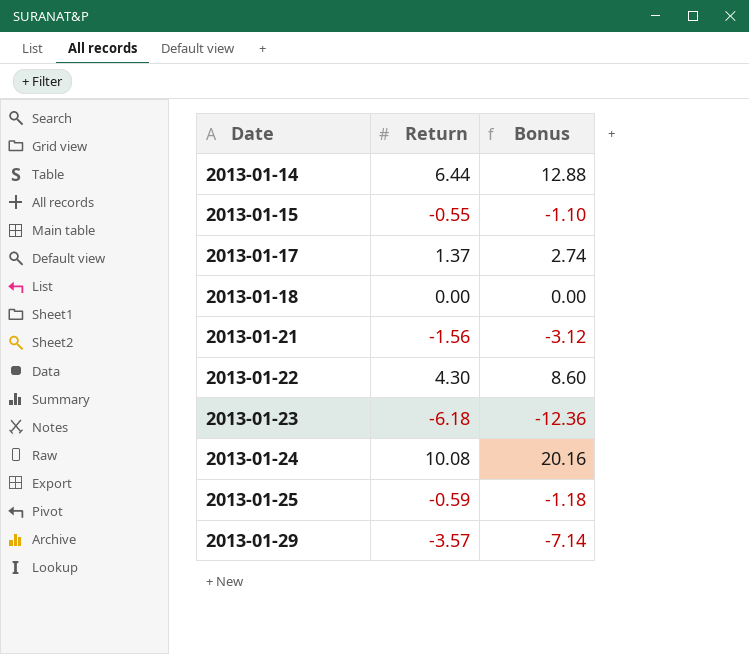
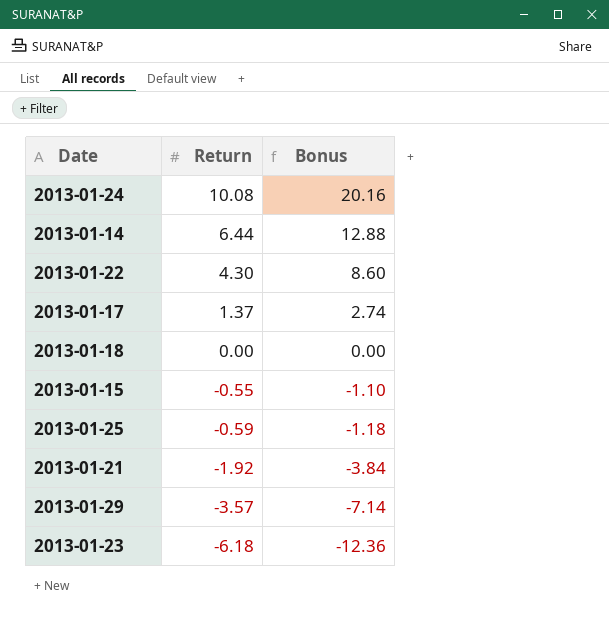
row order: Date ascending -> Return descending
2013-01-21 | Return: -1.56 -> -1.92
2013-01-21 | Bonus: -3.12 -> -3.84

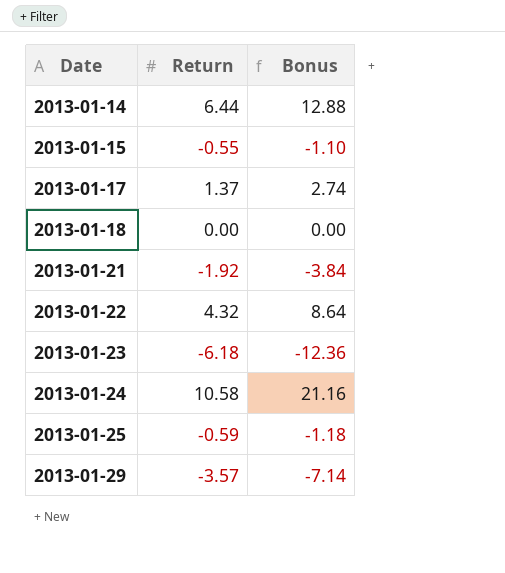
row order: Return descending -> Date ascending
2013-01-22 | Return: 4.30 -> 4.32
2013-01-22 | Bonus: 8.60 -> 8.64
2013-01-24 | Return: 10.08 -> 10.58
2013-01-24 | Bonus: 20.16 -> 21.16

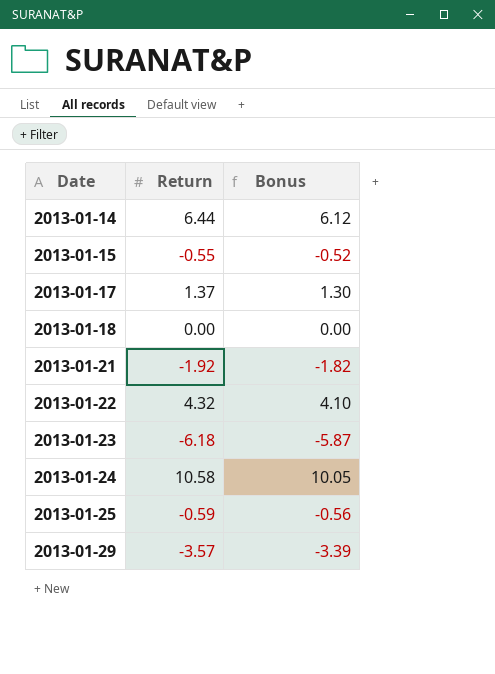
column Bonus | formula: [Return] * 2 -> [Return] * 0.95

